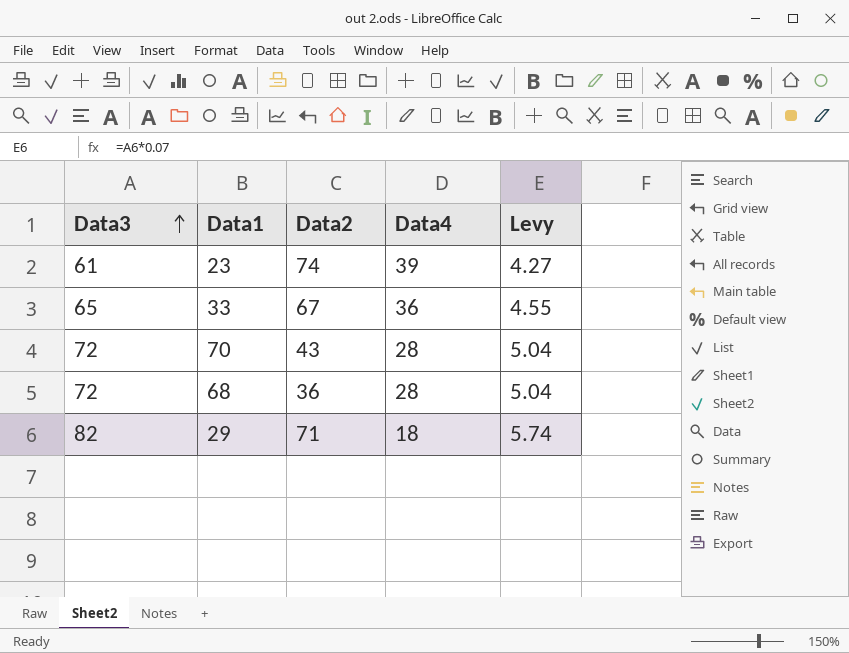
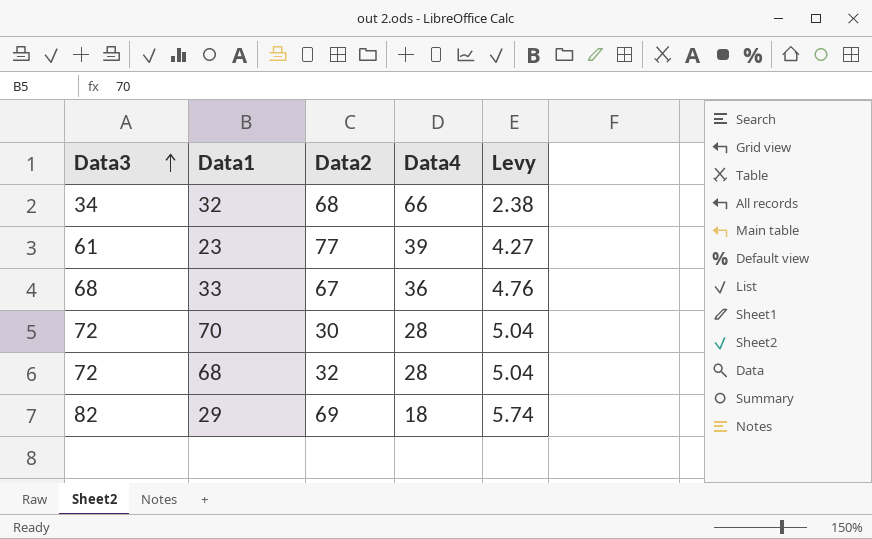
row 32: none -> 34 | 68 | 66 | 2.38
23 | Data2: 74 -> 77
33 | Data3: 65 -> 68
33 | Levy: 4.55 -> 4.76
70 | Data2: 43 -> 30
68 | Data2: 36 -> 32
29 | Data2: 71 -> 69

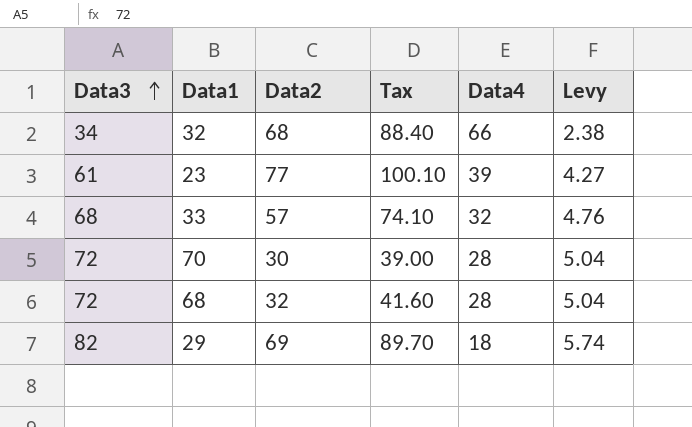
column Tax | formula: none -> [Data2] * 1.3
33 | Data2: 67 -> 57
33 | Data4: 36 -> 32

